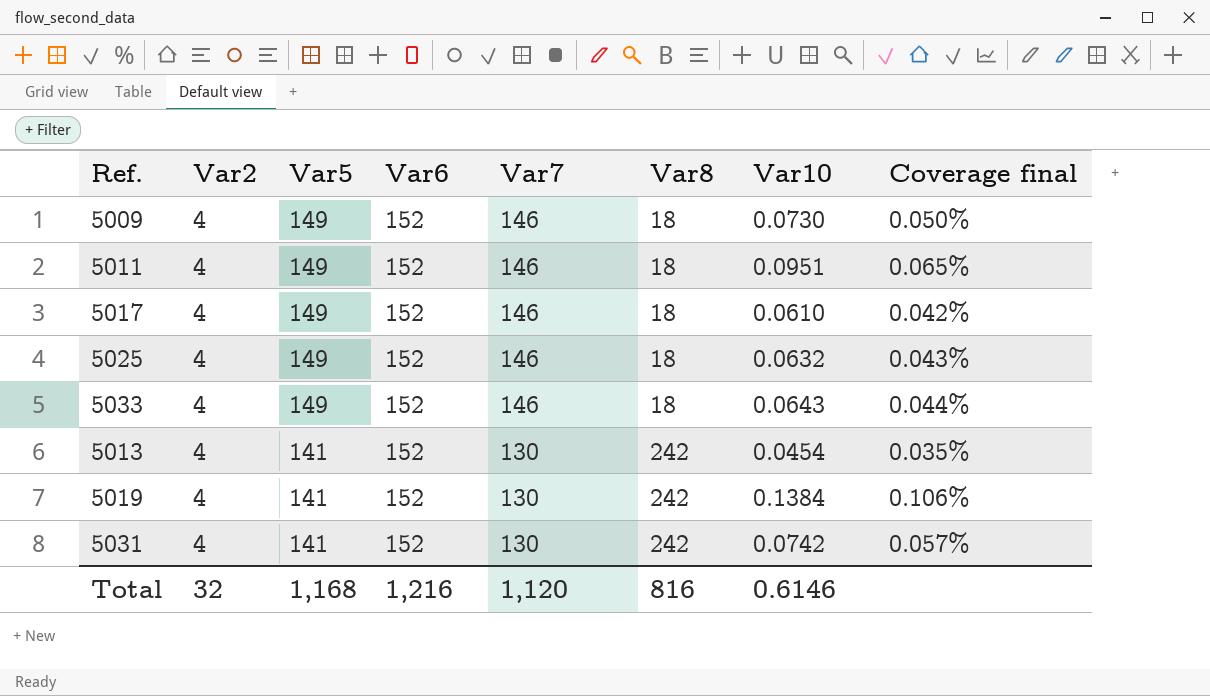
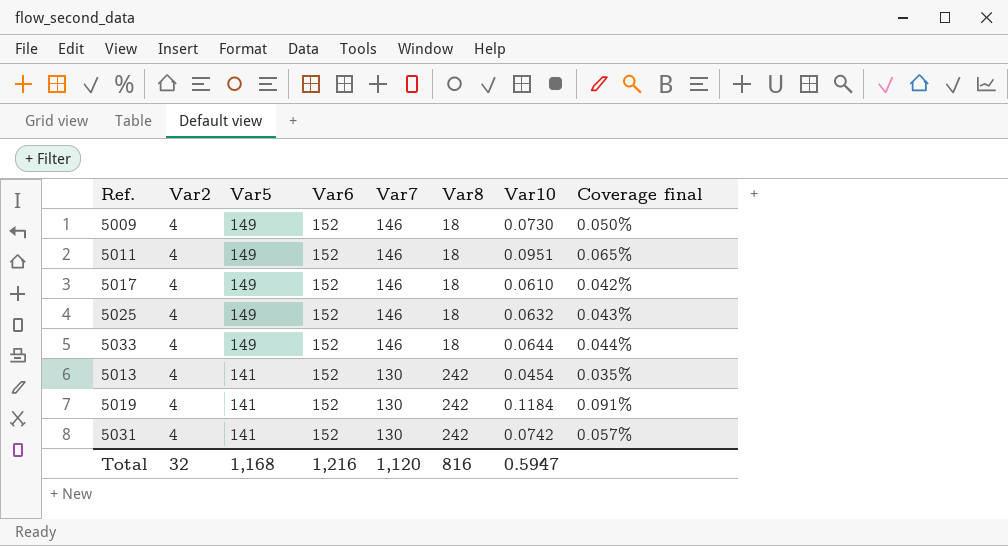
5033 | Var10: 0.0643 -> 0.0644
5019 | Var10: 0.1384 -> 0.1184
5019 | Coverage final: 0.106% -> 0.091%
Total | Var10: 0.6146 -> 0.5947

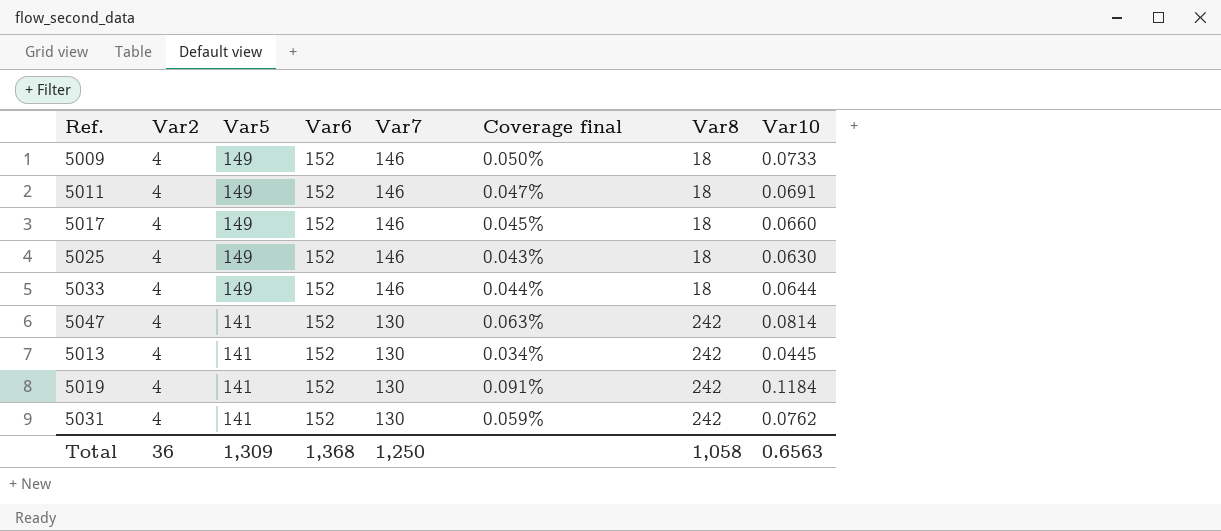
column Coverage final | position: 8 -> 6
5009 | Var10: 0.0730 -> 0.0733
5011 | Coverage final: 0.065% -> 0.047%
5011 | Var10: 0.0951 -> 0.0691
5017 | Coverage final: 0.042% -> 0.045%
5017 | Var10: 0.0610 -> 0.0660
5025 | Var10: 0.0632 -> 0.0630
row 5047: none -> 4 | 141 | 152 | 130 | 0.063% | 242 | 0.0814
5013 | Coverage final: 0.035% -> 0.034%
5013 | Var10: 0.0454 -> 0.0445
5031 | Coverage final: 0.057% -> 0.059%
5031 | Var10: 0.0742 -> 0.0762
Total | Var2: 32 -> 36
Total | Var5: 1,168 -> 1,309
Total | Var6: 1,216 -> 1,368
Total | Var7: 1,120 -> 1,250
Total | Var8: 816 -> 1,058
Total | Var10: 0.5947 -> 0.6563

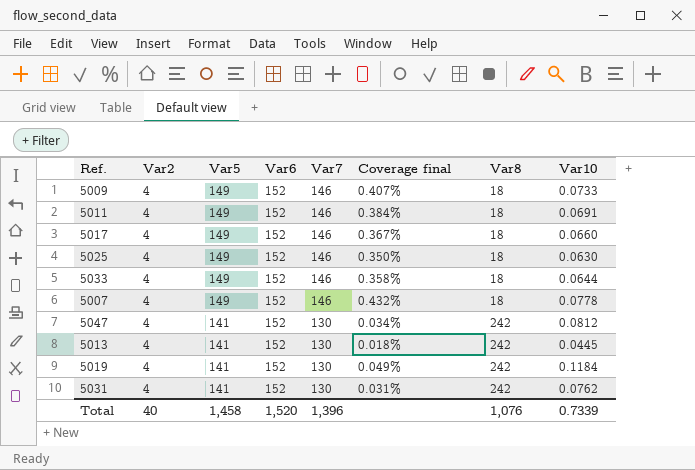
column Coverage final | formula: [Var10] / [Var7] -> [Var10] / [Var8]
row 5007: none -> 4 | 149 | 152 | 146 | 0.432% | 18 | 0.0778
5047 | Var10: 0.0814 -> 0.0812
Total | Var2: 36 -> 40
Total | Var5: 1,309 -> 1,458
Total | Var6: 1,368 -> 1,520
Total | Var7: 1,250 -> 1,396
Total | Var8: 1,058 -> 1,076
Total | Var10: 0.6563 -> 0.7339

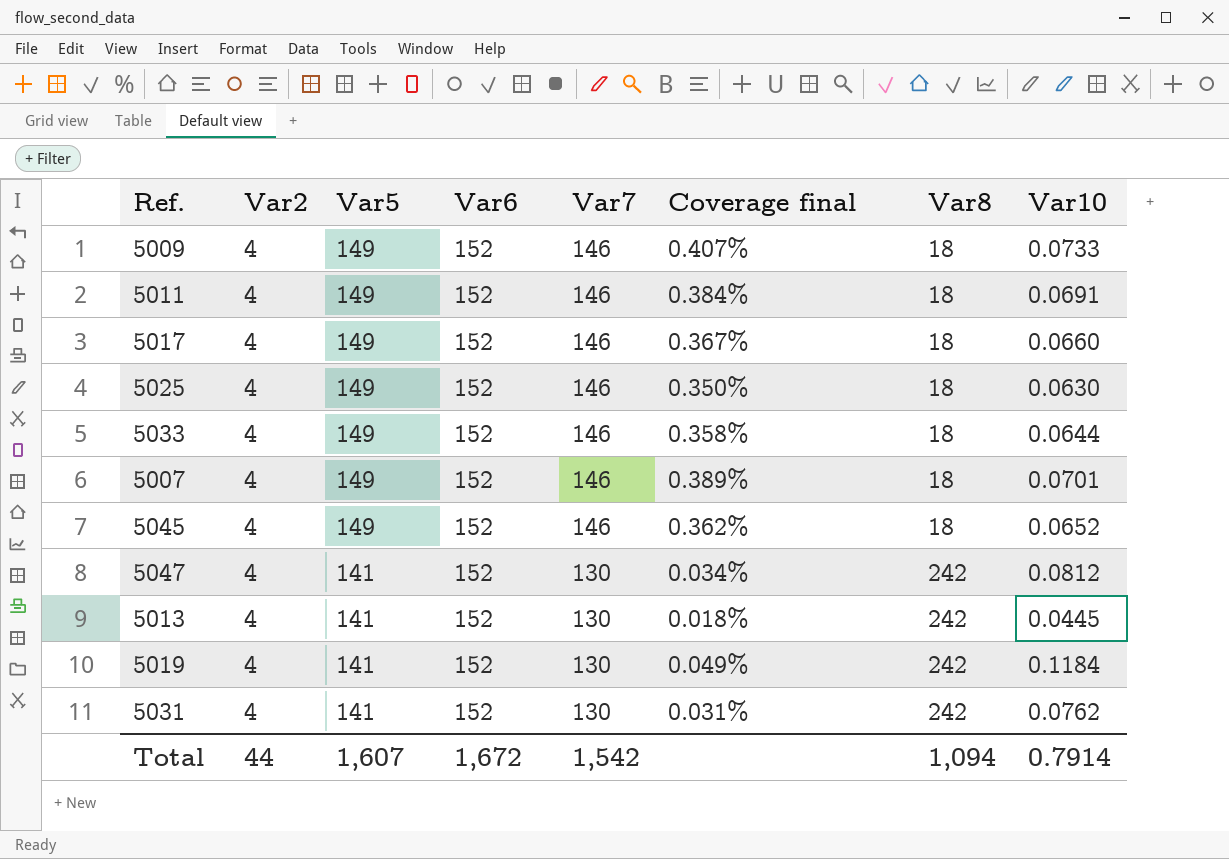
5007 | Coverage final: 0.432% -> 0.389%
5007 | Var10: 0.0778 -> 0.0701
row 5045: none -> 4 | 149 | 152 | 146 | 0.362% | 18 | 0.0652
Total | Var2: 40 -> 44
Total | Var5: 1,458 -> 1,607
Total | Var6: 1,520 -> 1,672
Total | Var7: 1,396 -> 1,542
Total | Var8: 1,076 -> 1,094
Total | Var10: 0.7339 -> 0.7914

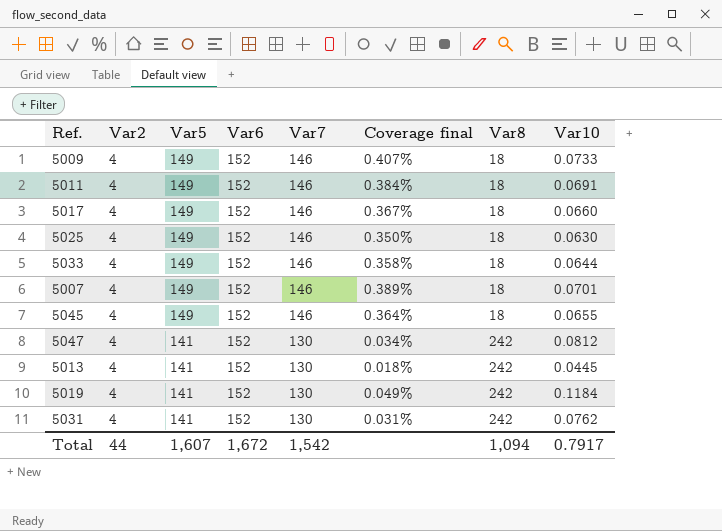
5045 | Coverage final: 0.362% -> 0.364%
5045 | Var10: 0.0652 -> 0.0655
Total | Var10: 0.7914 -> 0.7917

